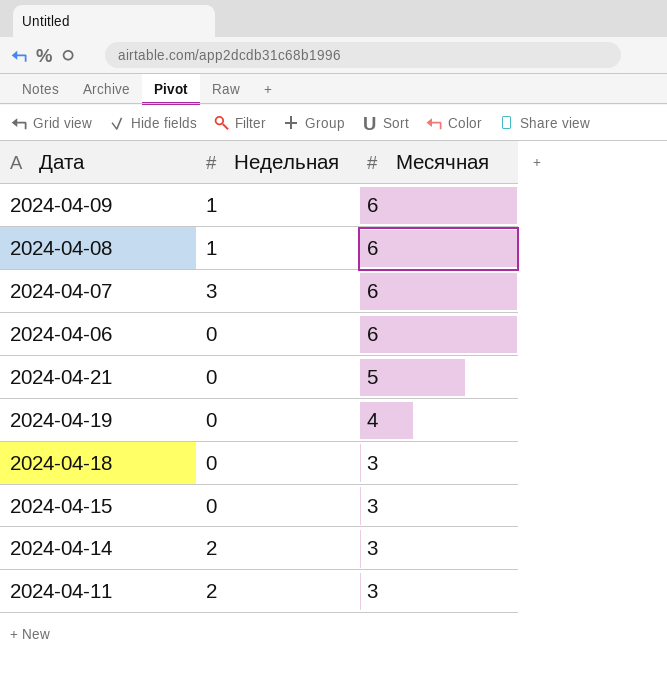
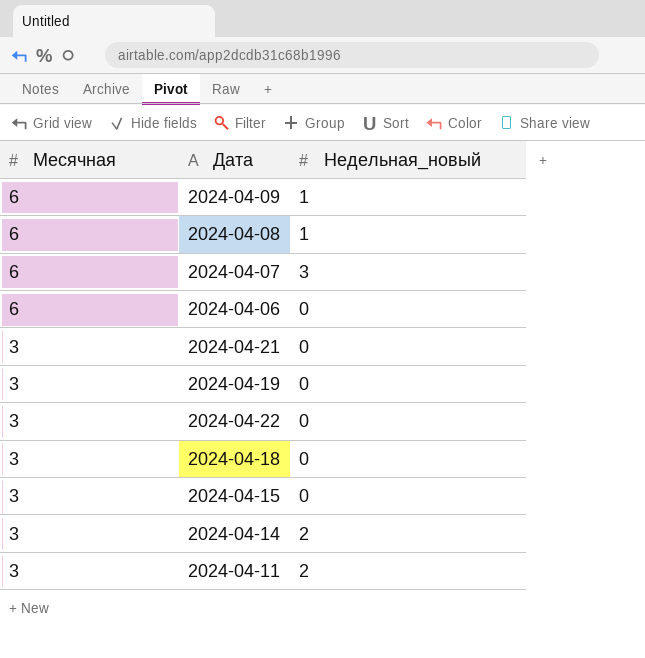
column Месячная | position: 3 -> 1
column name: Недельная -> Недельная_новый
2024-04-21 | Месячная: 5 -> 3
2024-04-19 | Месячная: 4 -> 3
row 2024-04-22: none -> 3 | 0

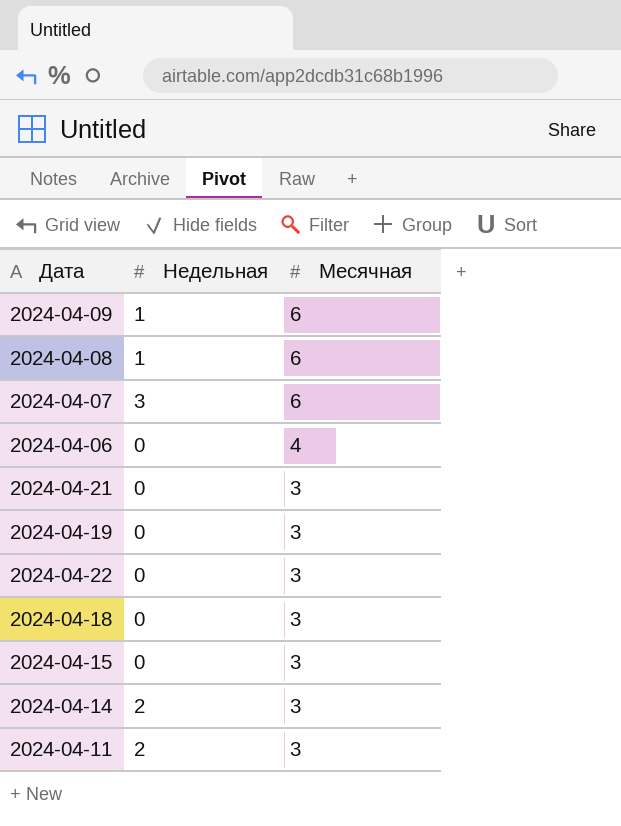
column name: Недельная_новый -> Недельная
column Месячная | position: 1 -> 3
2024-04-06 | Месячная: 6 -> 4

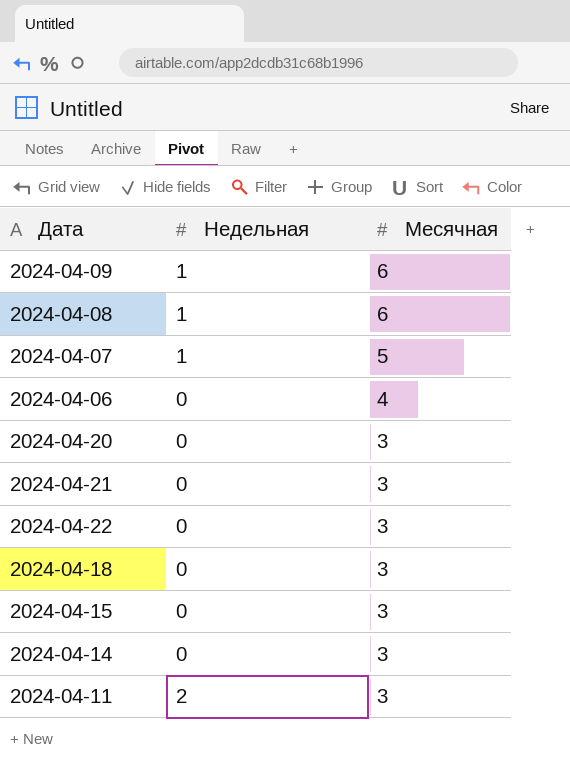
row 2024-04-19: 0 | 3 -> none
2024-04-07 | Недельная: 3 -> 1
2024-04-07 | Месячная: 6 -> 5
row 2024-04-20: none -> 0 | 3
2024-04-14 | Недельная: 2 -> 0

